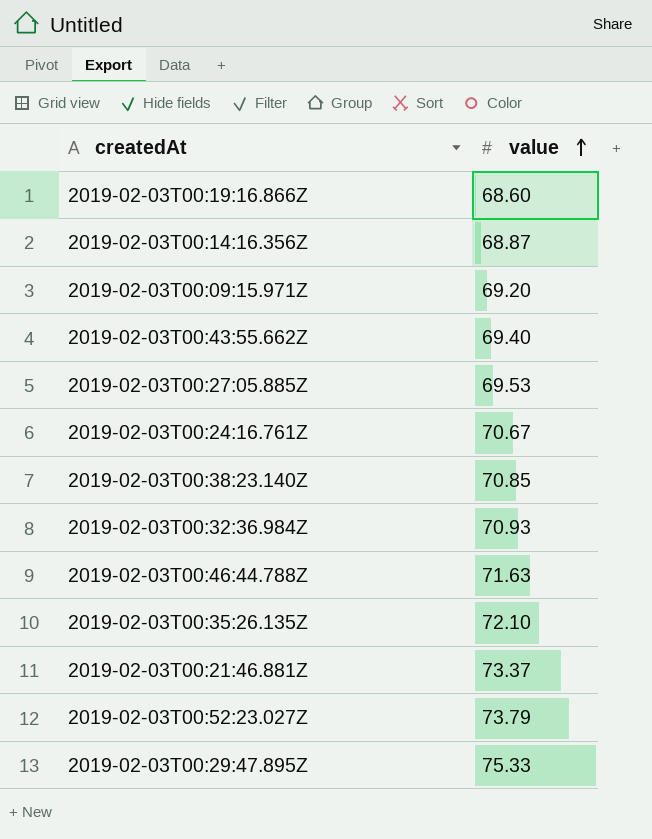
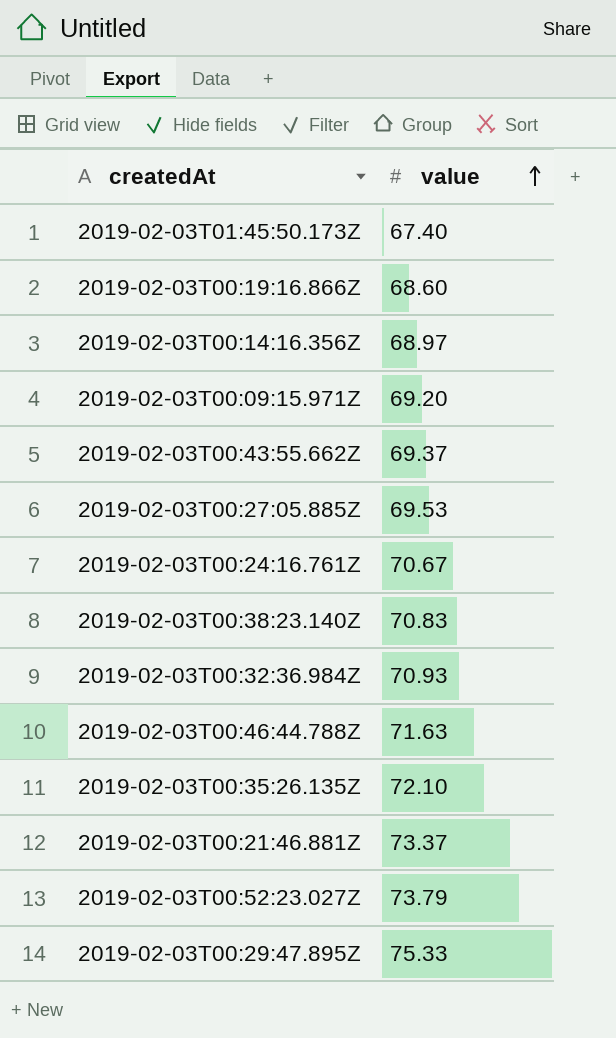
row 2019-02-03T01:45:50.173Z: none -> 67.40
2019-02-03T00:14:16.356Z | value: 68.87 -> 68.97
2019-02-03T00:43:55.662Z | value: 69.40 -> 69.37
2019-02-03T00:38:23.140Z | value: 70.85 -> 70.83

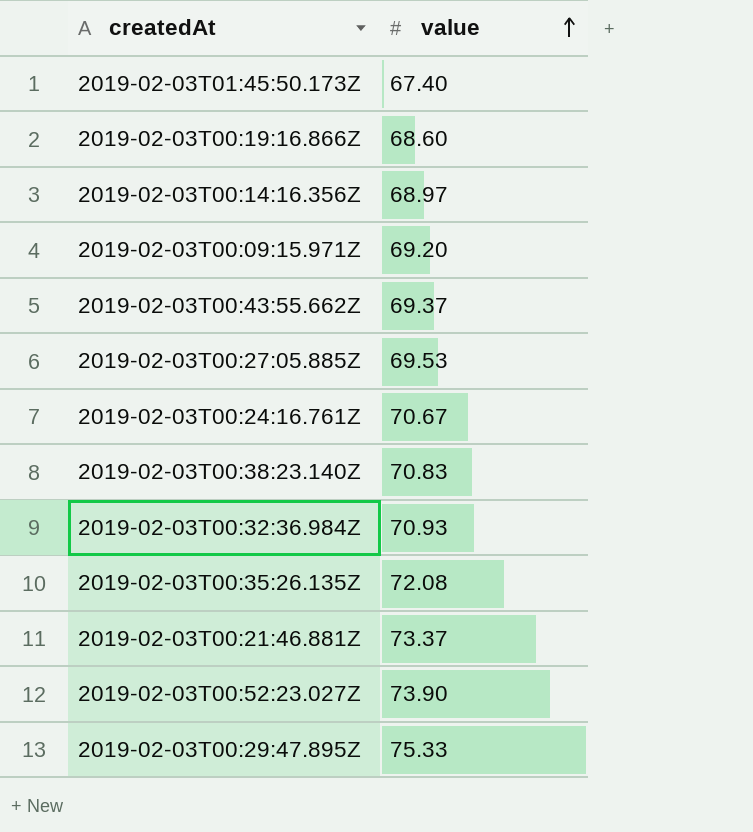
row 2019-02-03T00:46:44.788Z: 71.63 -> none
2019-02-03T00:35:26.135Z | value: 72.10 -> 72.08
2019-02-03T00:52:23.027Z | value: 73.79 -> 73.90

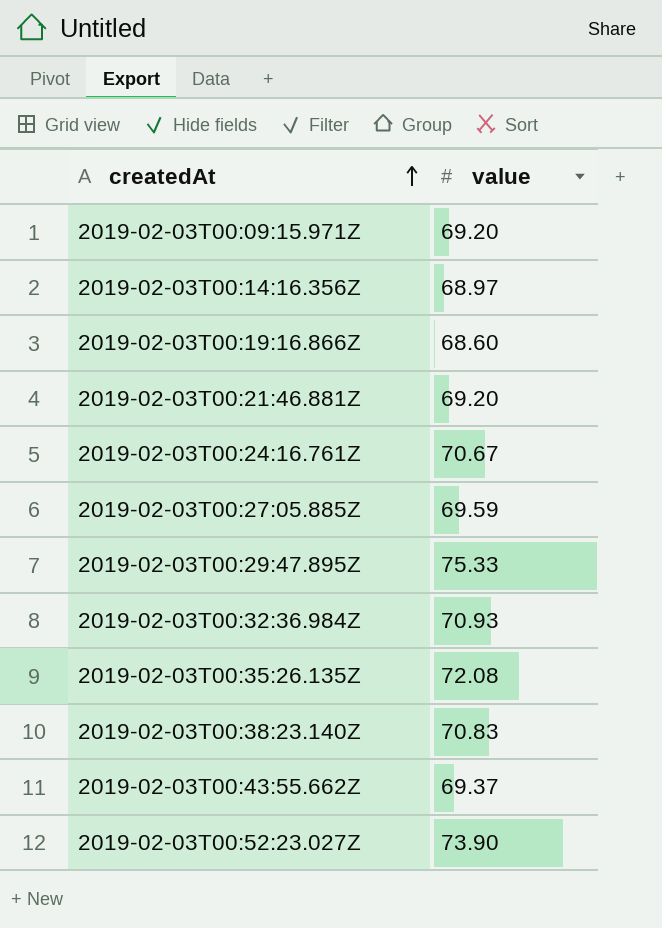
row order: value ascending -> createdAt ascending
row 2019-02-03T01:45:50.173Z: 67.40 -> none
2019-02-03T00:21:46.881Z | value: 73.37 -> 69.20
2019-02-03T00:27:05.885Z | value: 69.53 -> 69.59

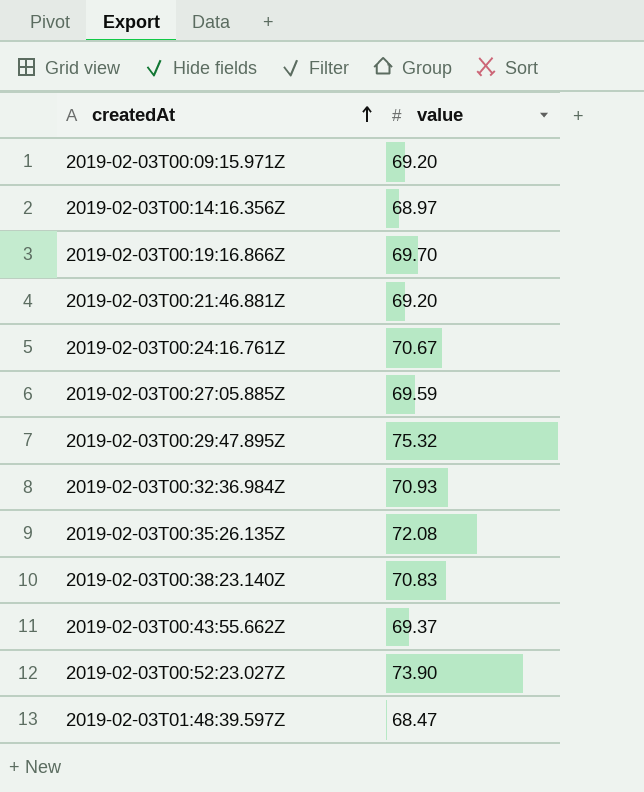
2019-02-03T00:19:16.866Z | value: 68.60 -> 69.70
2019-02-03T00:29:47.895Z | value: 75.33 -> 75.32
row 2019-02-03T01:48:39.597Z: none -> 68.47

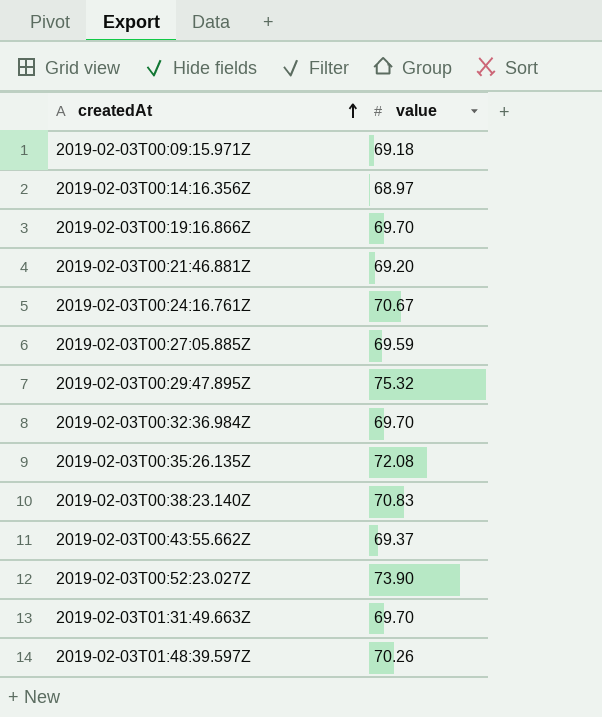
2019-02-03T00:09:15.971Z | value: 69.20 -> 69.18
2019-02-03T00:32:36.984Z | value: 70.93 -> 69.70
row 2019-02-03T01:31:49.663Z: none -> 69.70
2019-02-03T01:48:39.597Z | value: 68.47 -> 70.26

